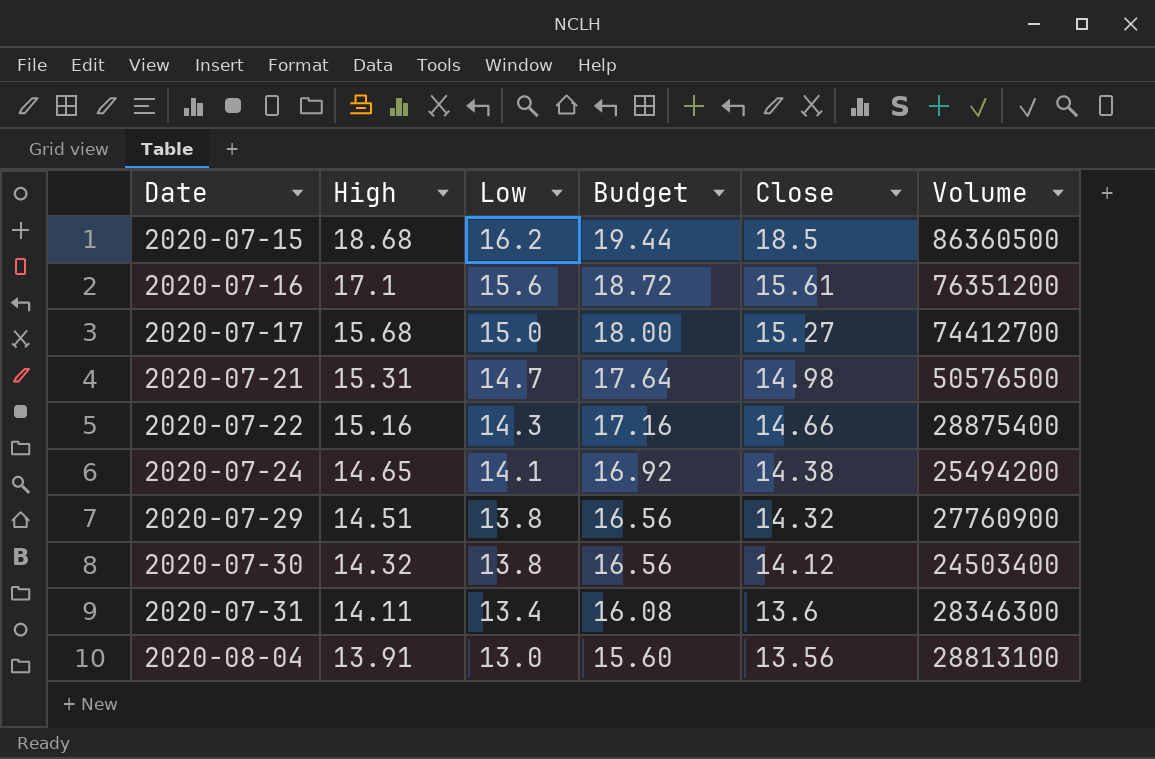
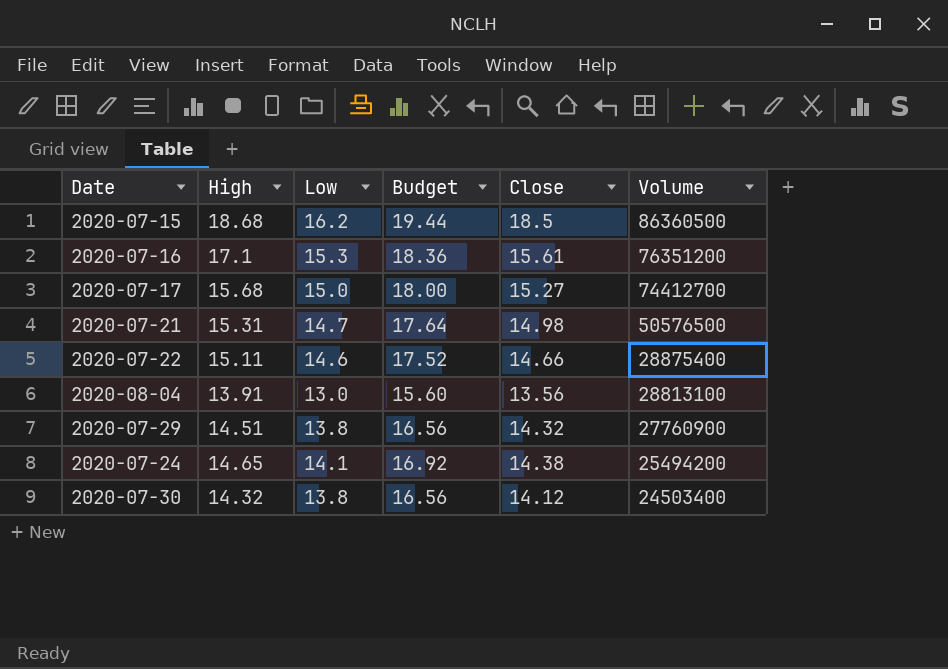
row order: Date ascending -> Volume descending
row 2020-07-31: 14.11 | 13.4 | 16.08 | 13.6 | 28346300 -> none
2020-07-16 | Low: 15.6 -> 15.3
2020-07-16 | Budget: 18.72 -> 18.36
2020-07-22 | High: 15.16 -> 15.11
2020-07-22 | Low: 14.3 -> 14.6
2020-07-22 | Budget: 17.16 -> 17.52

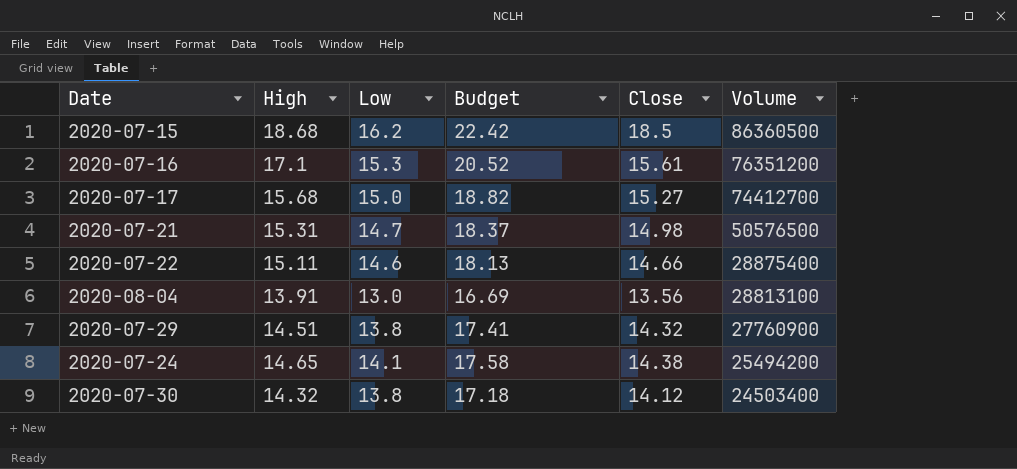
column Budget | formula: [Low] * 1.2 -> [High] * 1.2

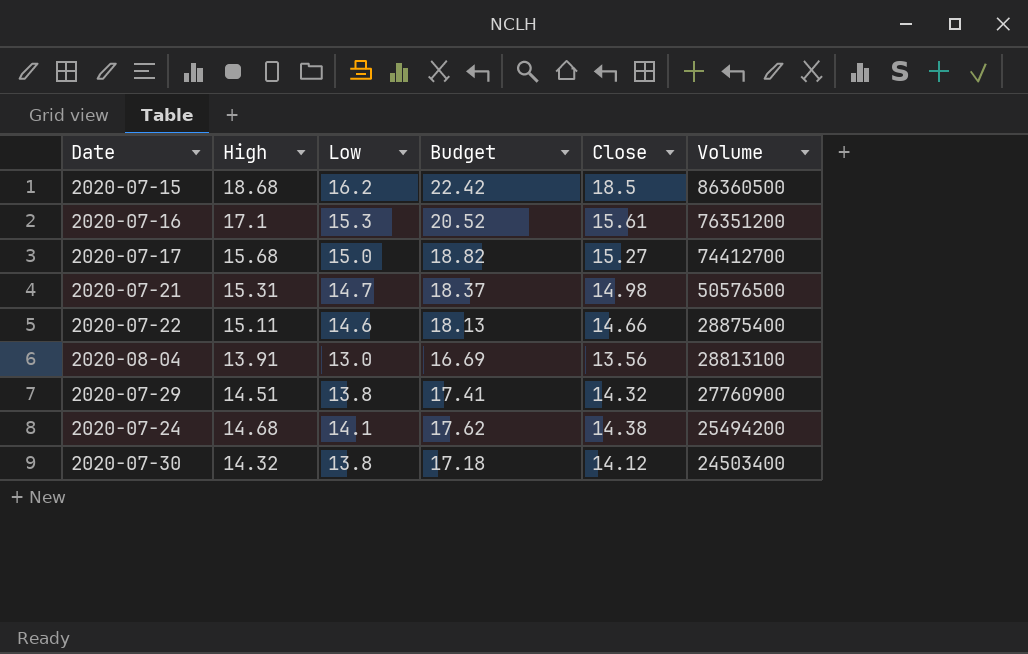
2020-07-24 | High: 14.65 -> 14.68
2020-07-24 | Budget: 17.58 -> 17.62

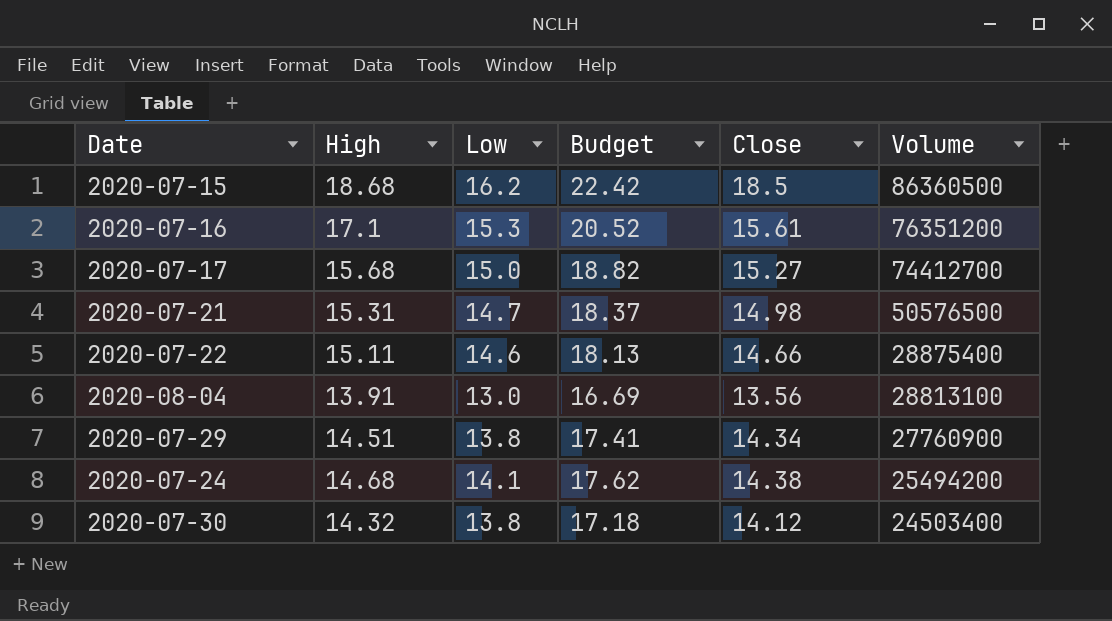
2020-07-29 | Close: 14.32 -> 14.34

